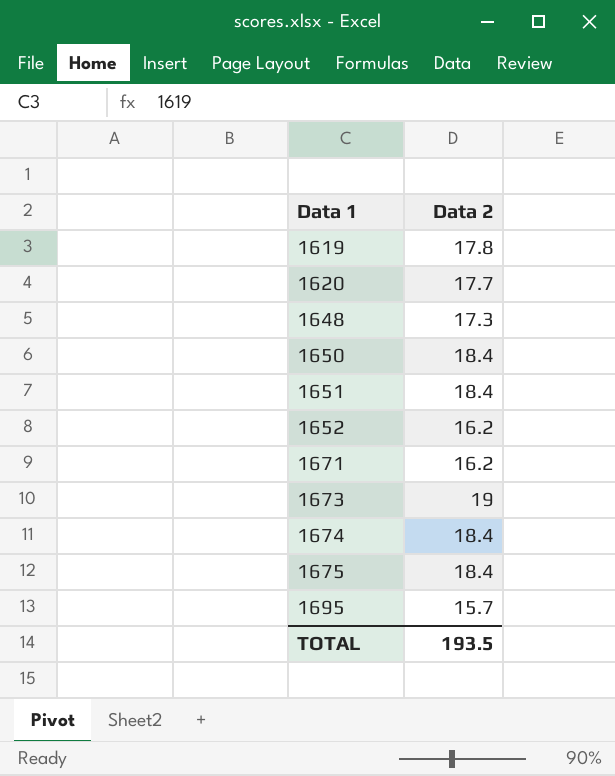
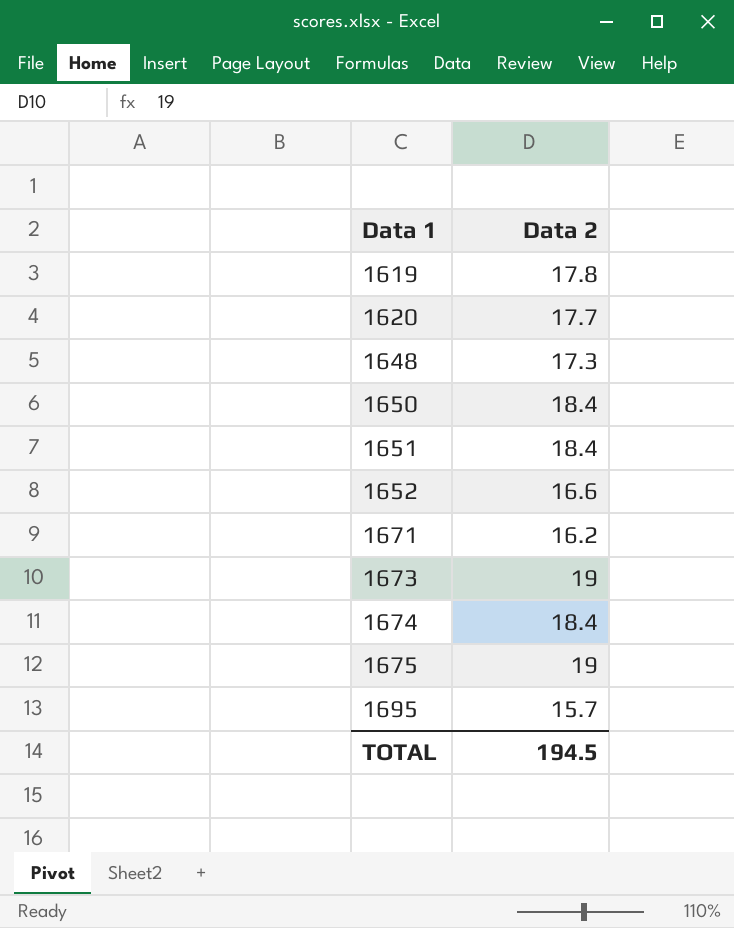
1652 | Data 2: 16.2 -> 16.6
1675 | Data 2: 18.4 -> 19
TOTAL | Data 2: 193.5 -> 194.5

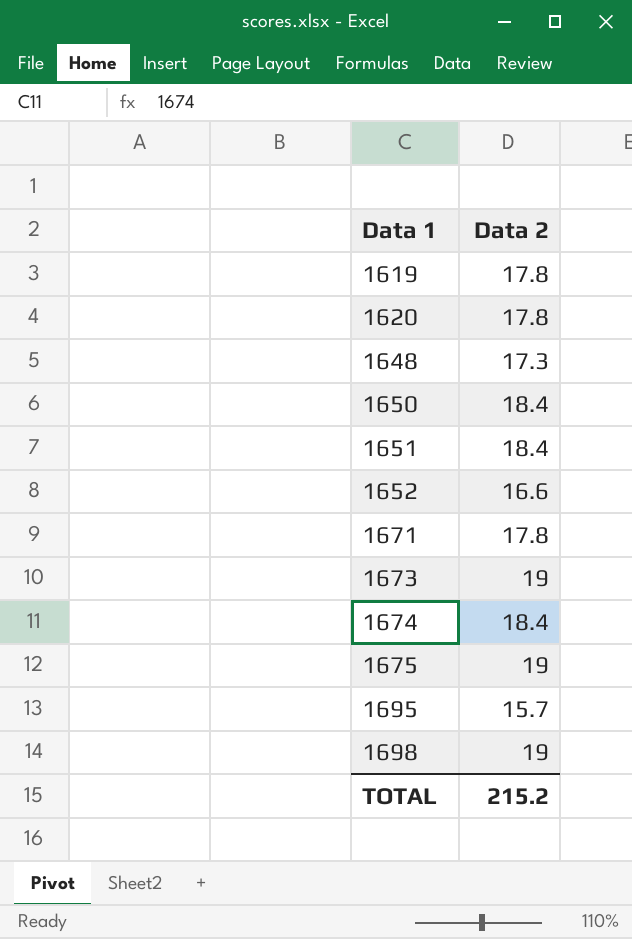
1620 | Data 2: 17.7 -> 17.8
1671 | Data 2: 16.2 -> 17.8
row 1698: none -> 19
TOTAL | Data 2: 194.5 -> 215.2

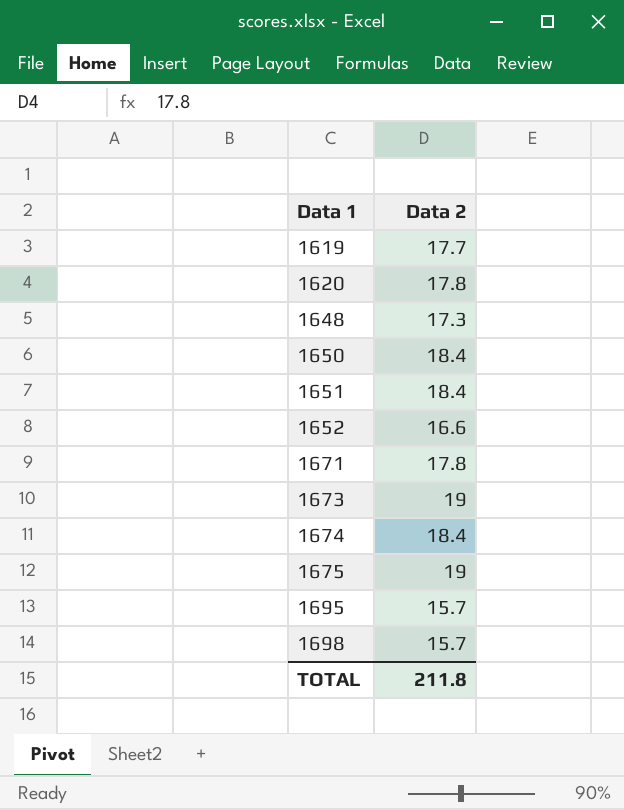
1619 | Data 2: 17.8 -> 17.7
1698 | Data 2: 19 -> 15.7
TOTAL | Data 2: 215.2 -> 211.8

